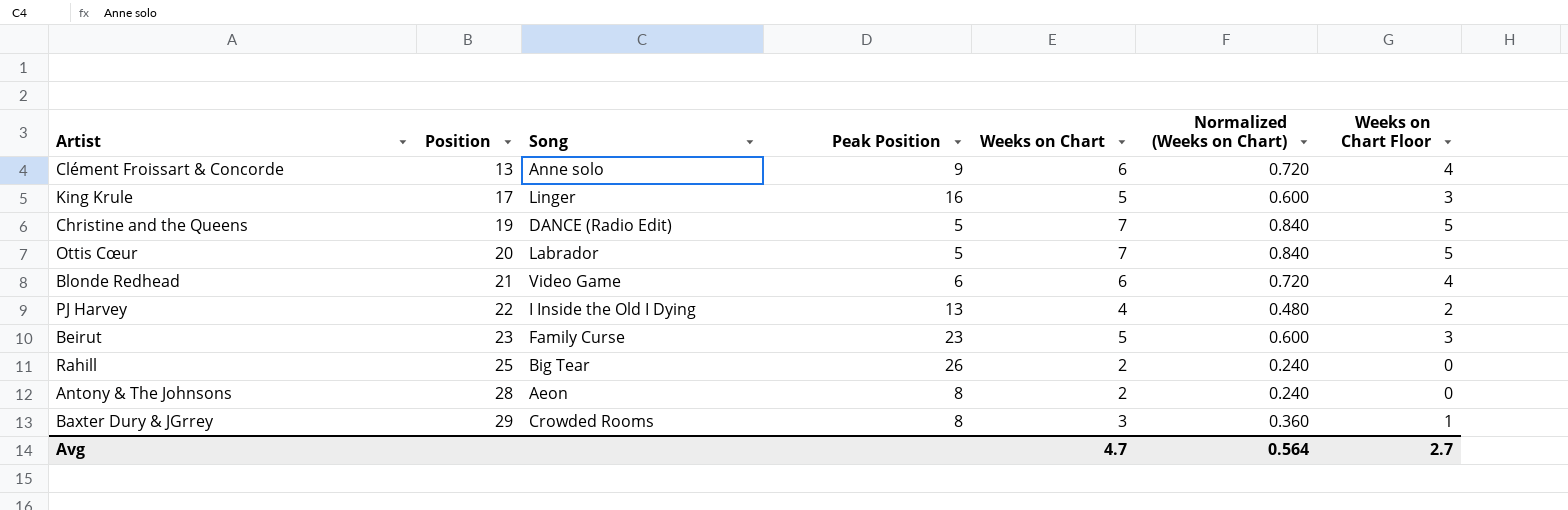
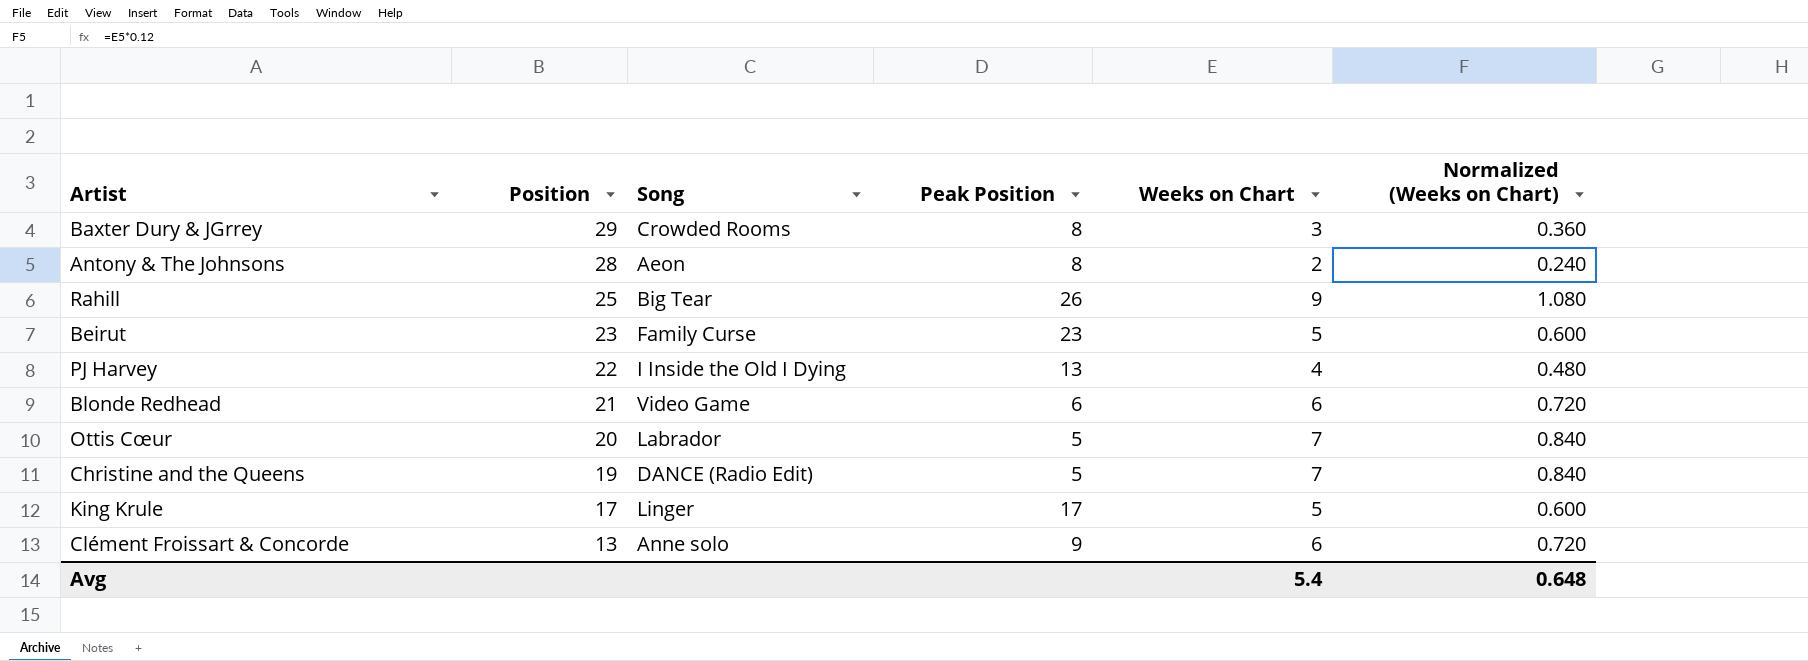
row order: Position ascending -> Position descending
column Weeks on Chart Floor | formula: [Weeks on Chart] - 2 -> none
Rahill | Weeks on Chart: 2 -> 9
Rahill | Normalized (Weeks on Chart): 0.240 -> 1.080
King Krule | Peak Position: 16 -> 17
Avg | Weeks on Chart: 4.7 -> 5.4
Avg | Normalized (Weeks on Chart): 0.564 -> 0.648

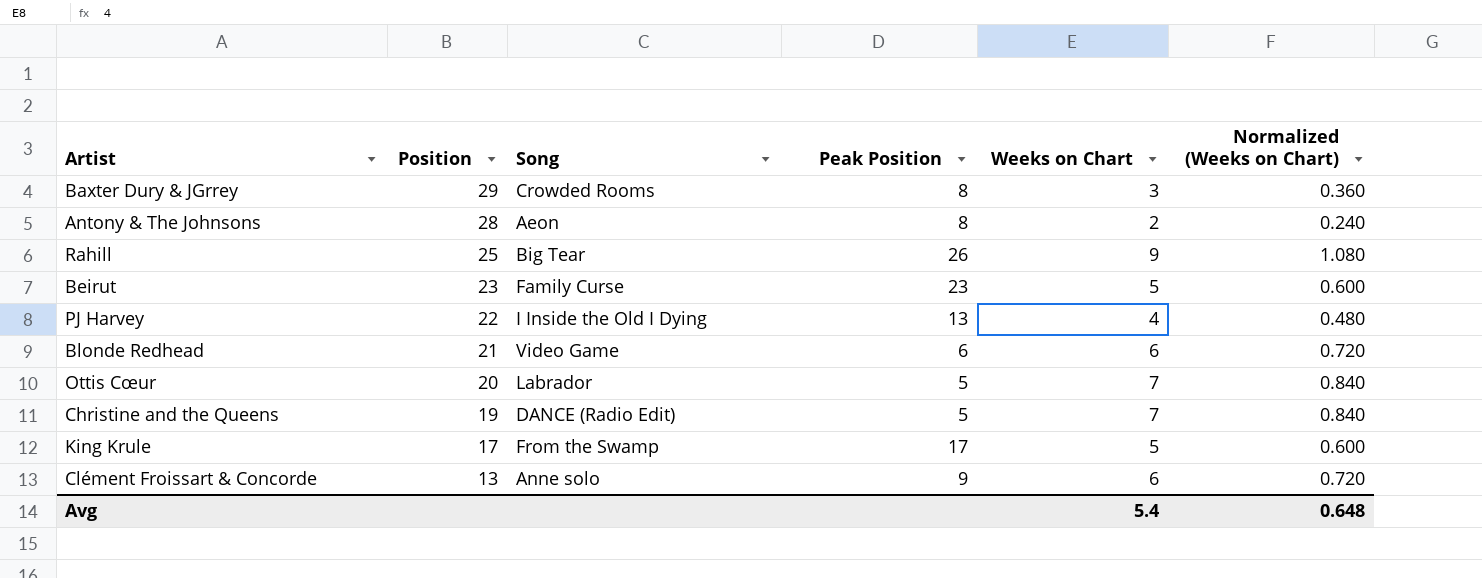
King Krule | Song: Linger -> From the Swamp

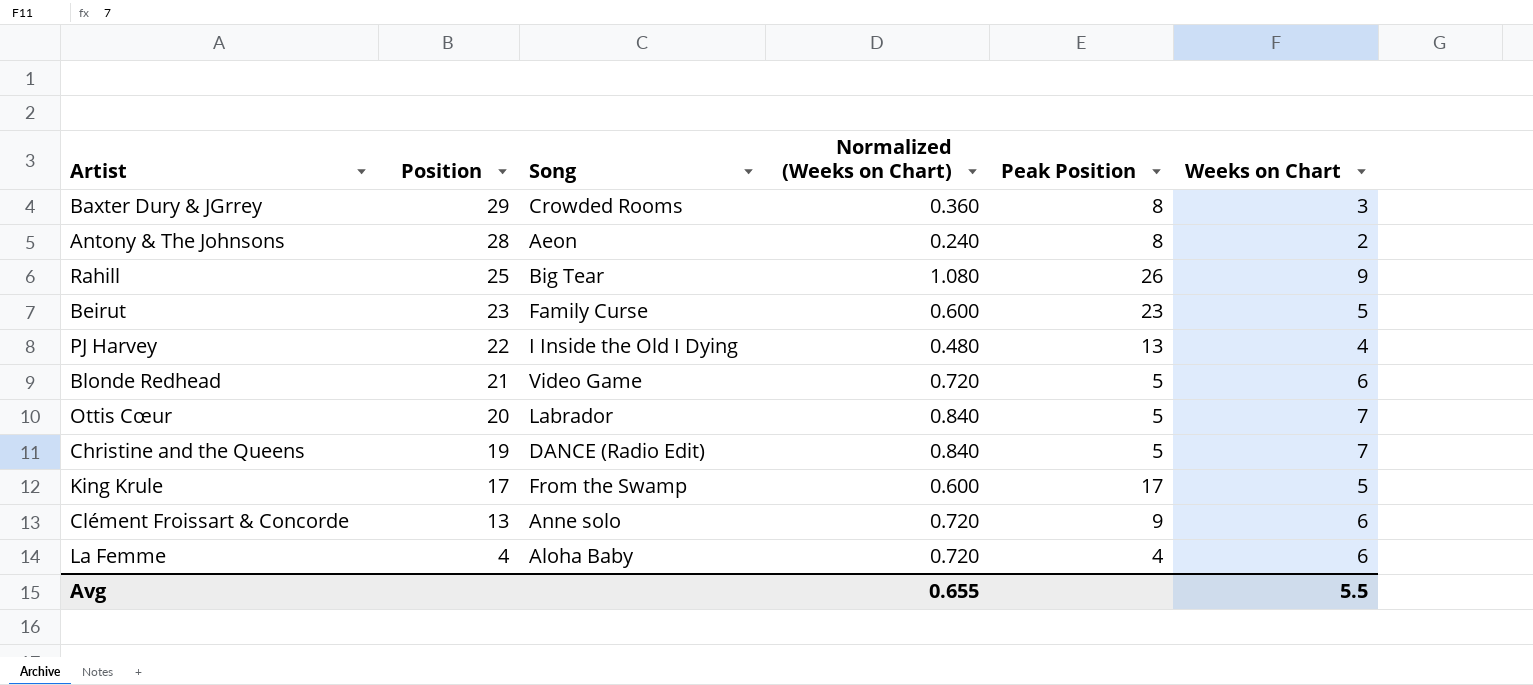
column Normalized (Weeks on Chart) | position: 6 -> 4
Blonde Redhead | Peak Position: 6 -> 5
row La Femme: none -> 4 | Aloha Baby | 0.720 | 4 | 6
Avg | Normalized (Weeks on Chart): 0.648 -> 0.655
Avg | Weeks on Chart: 5.4 -> 5.5

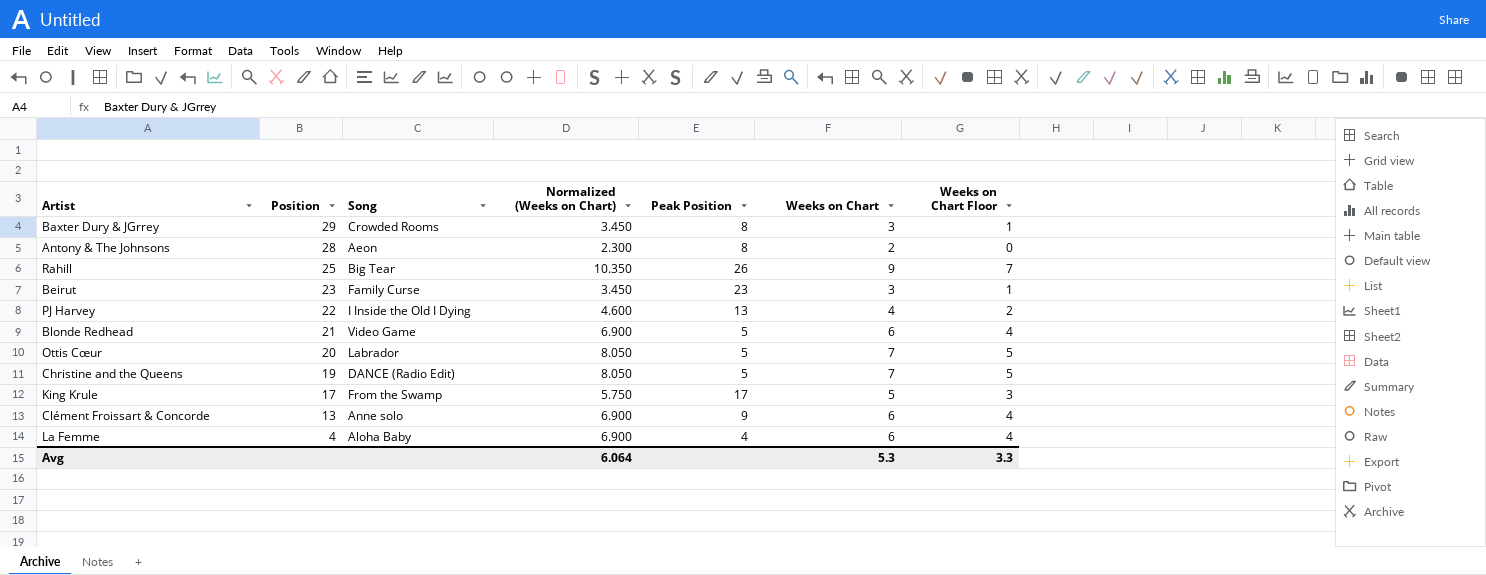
column Normalized (Weeks on Chart) | formula: [Weeks on Chart] * 0.12 -> [Weeks on Chart] * 1.15
column Weeks on Chart Floor | formula: none -> [Weeks on Chart] - 2
Beirut | Weeks on Chart: 5 -> 3
Avg | Normalized (Weeks on Chart): 0.655 -> 6.064
Avg | Weeks on Chart: 5.5 -> 5.3

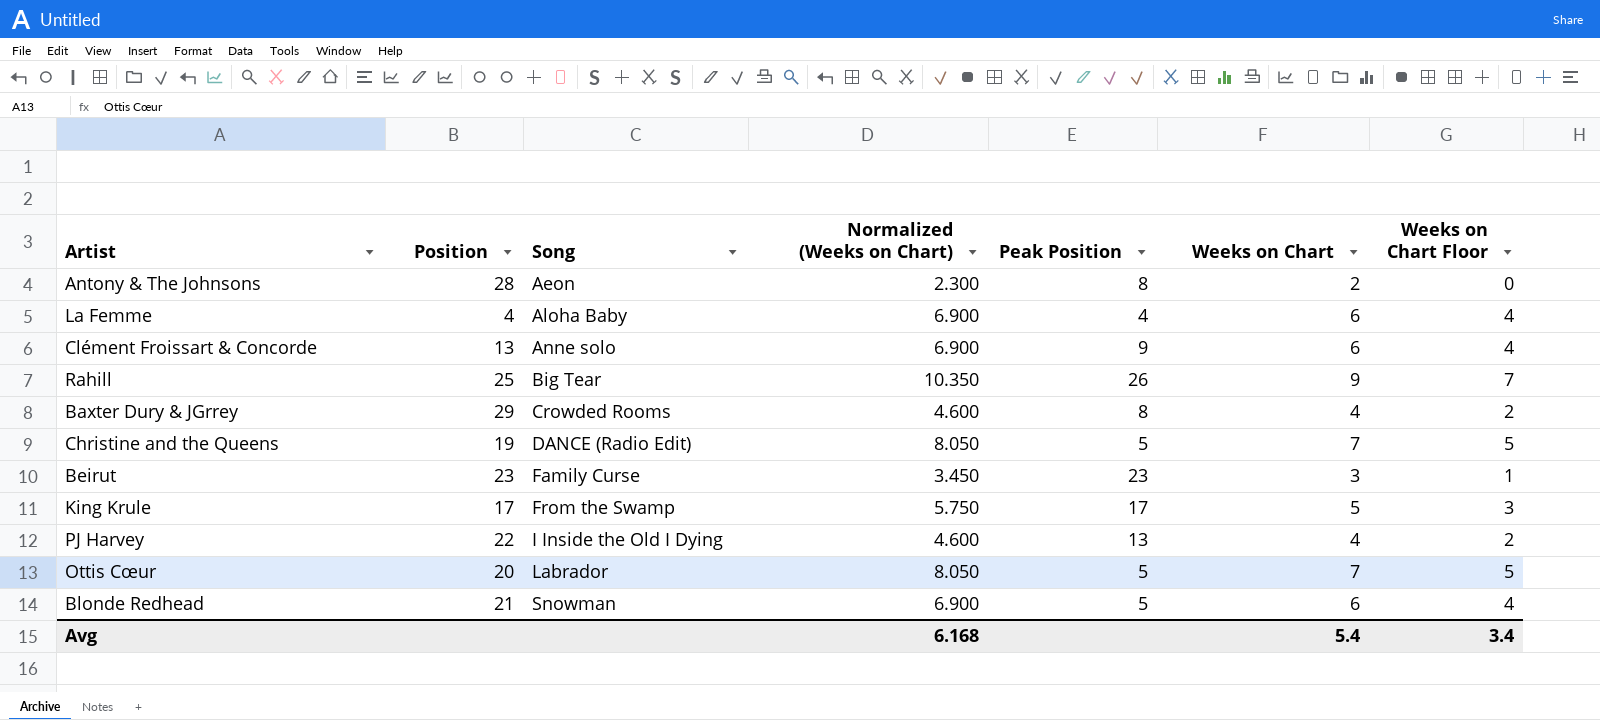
row order: Position descending -> Song ascending
Baxter Dury & JGrrey | Normalized (Weeks on Chart): 3.450 -> 4.600
Baxter Dury & JGrrey | Weeks on Chart: 3 -> 4
Baxter Dury & JGrrey | Weeks on Chart Floor: 1 -> 2
Blonde Redhead | Song: Video Game -> Snowman
Avg | Normalized (Weeks on Chart): 6.064 -> 6.168
Avg | Weeks on Chart: 5.3 -> 5.4
Avg | Weeks on Chart Floor: 3.3 -> 3.4

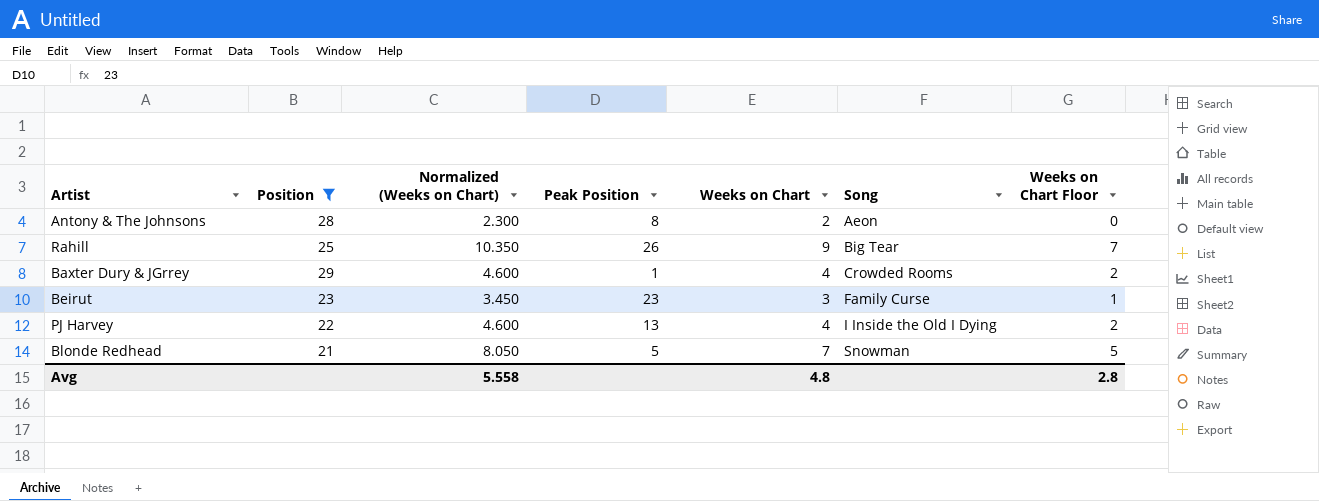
filter: none -> Position >= 21
column Song | position: 3 -> 6
Baxter Dury & JGrrey | Peak Position: 8 -> 1
Blonde Redhead | Normalized (Weeks on Chart): 6.900 -> 8.050
Blonde Redhead | Weeks on Chart: 6 -> 7
Blonde Redhead | Weeks on Chart Floor: 4 -> 5
Avg | Normalized (Weeks on Chart): 6.168 -> 5.558
Avg | Weeks on Chart: 5.4 -> 4.8
Avg | Weeks on Chart Floor: 3.4 -> 2.8

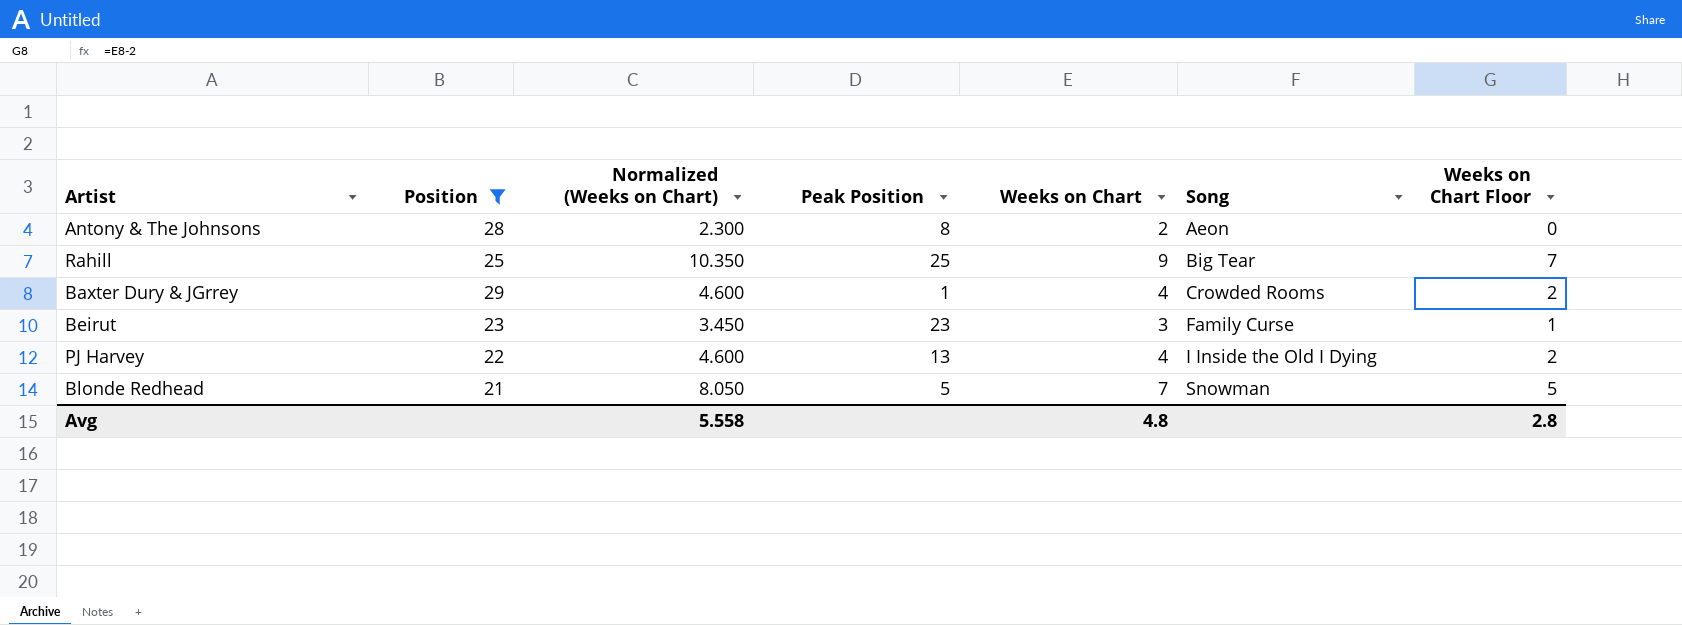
Rahill | Peak Position: 26 -> 25

